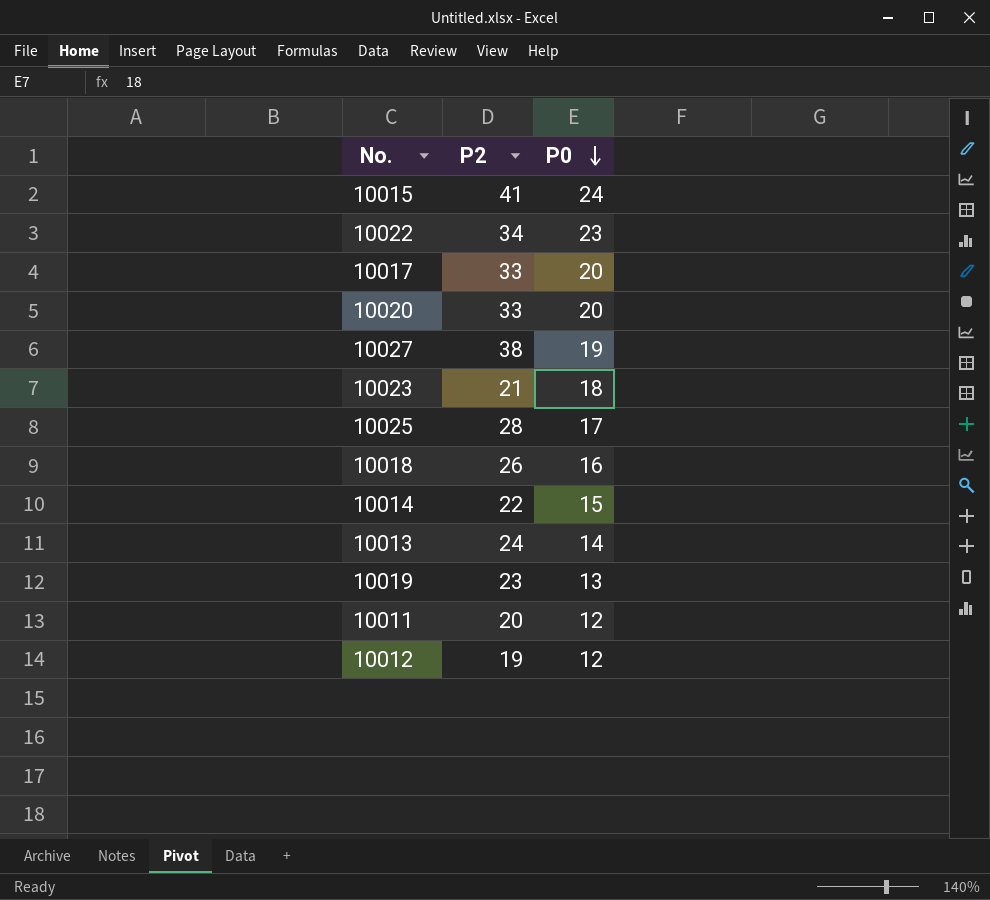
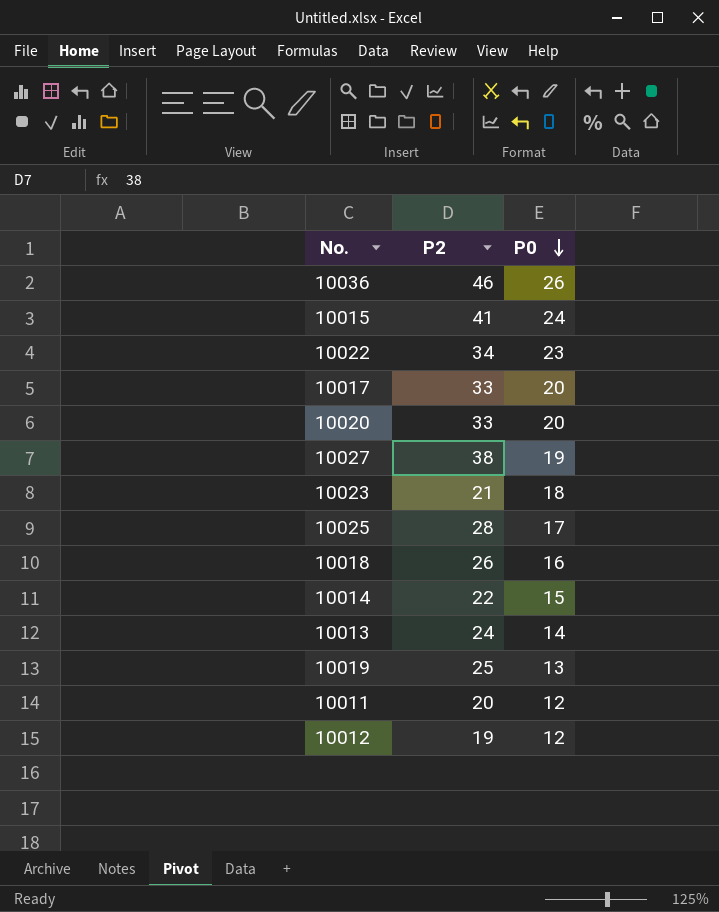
row 10036: none -> 46 | 26
10019 | P2: 23 -> 25

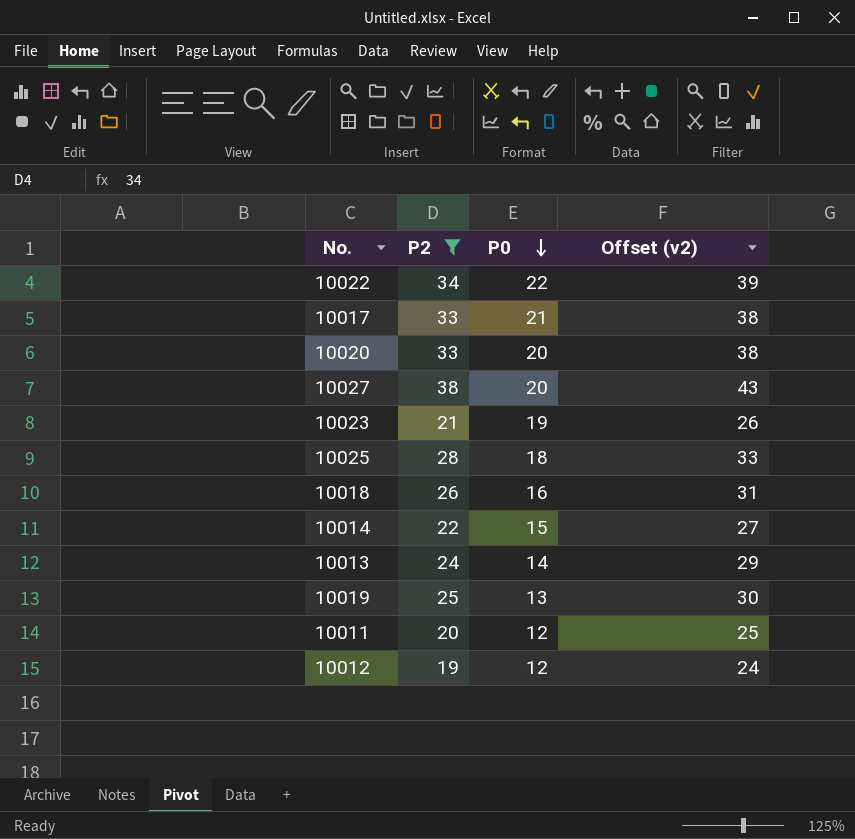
filter: none -> P2 <= 38
column Offset (v2) | formula: none -> [P2] + 5
10022 | P0: 23 -> 22
10017 | P0: 20 -> 21
10027 | P0: 19 -> 20
10023 | P0: 18 -> 19
10025 | P0: 17 -> 18

